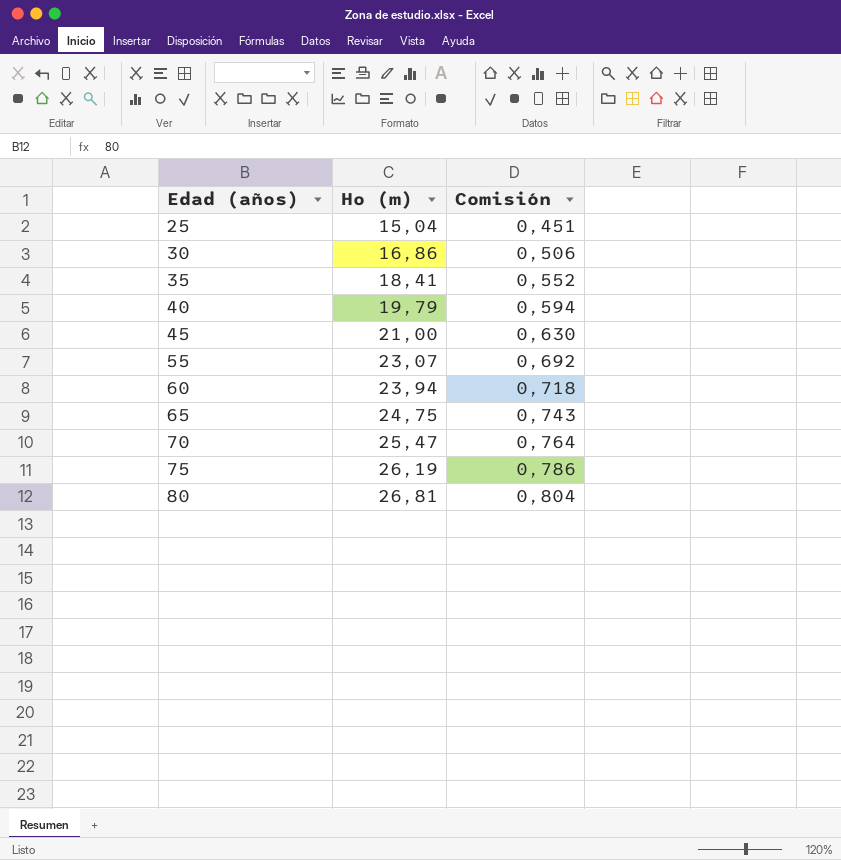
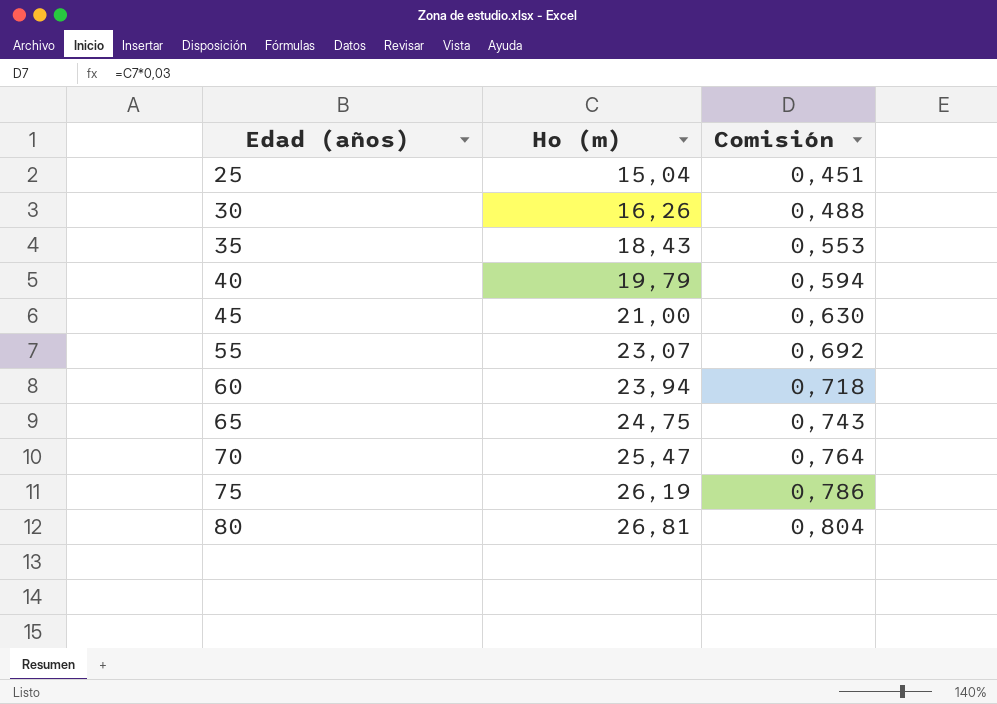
30 | Ho (m): 16,86 -> 16,26
30 | Comisión: 0,506 -> 0,488
35 | Ho (m): 18,41 -> 18,43
35 | Comisión: 0,552 -> 0,553

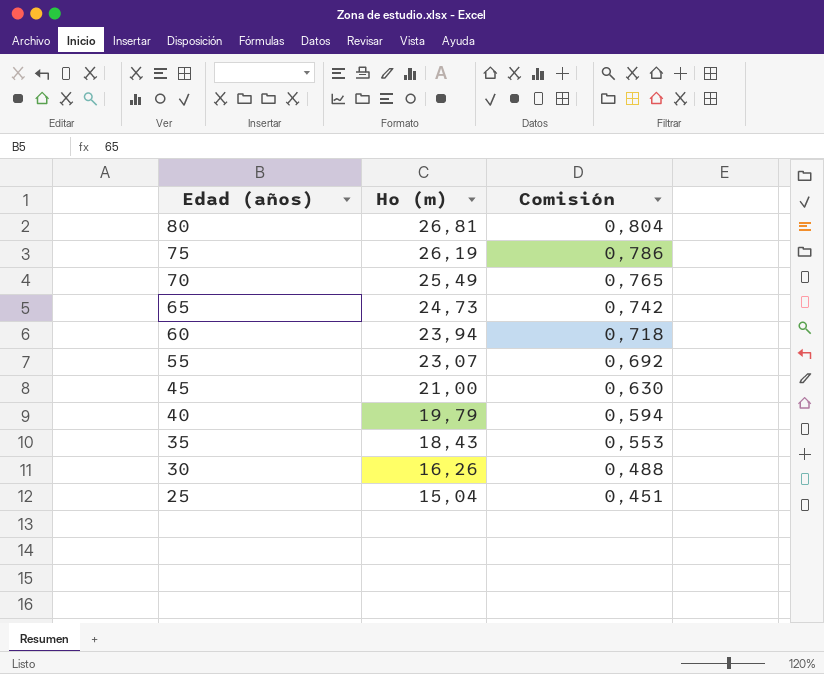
row order: Edad (años) ascending -> Edad (años) descending
70 | Ho (m): 25,47 -> 25,49
70 | Comisión: 0,764 -> 0,765
65 | Ho (m): 24,75 -> 24,73
65 | Comisión: 0,743 -> 0,742

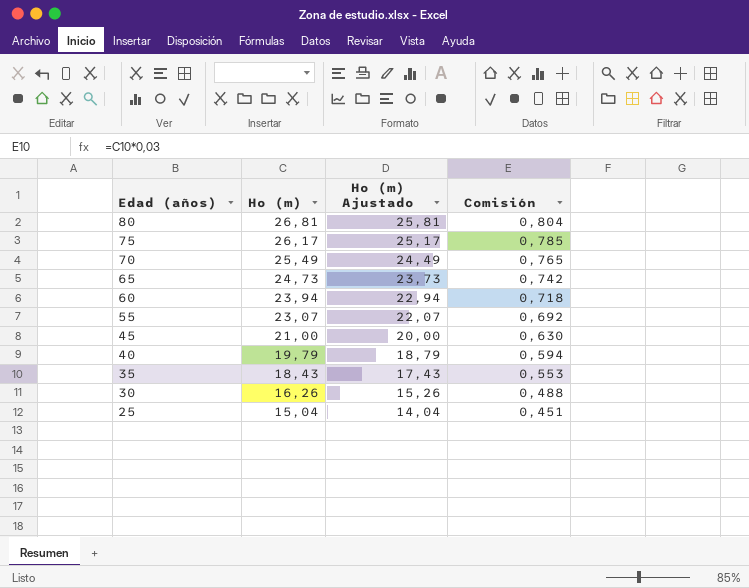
column Ho (m) Ajustado | formula: none -> [Ho (m)] - 1
75 | Ho (m): 26,19 -> 26,17
75 | Comisión: 0,786 -> 0,785

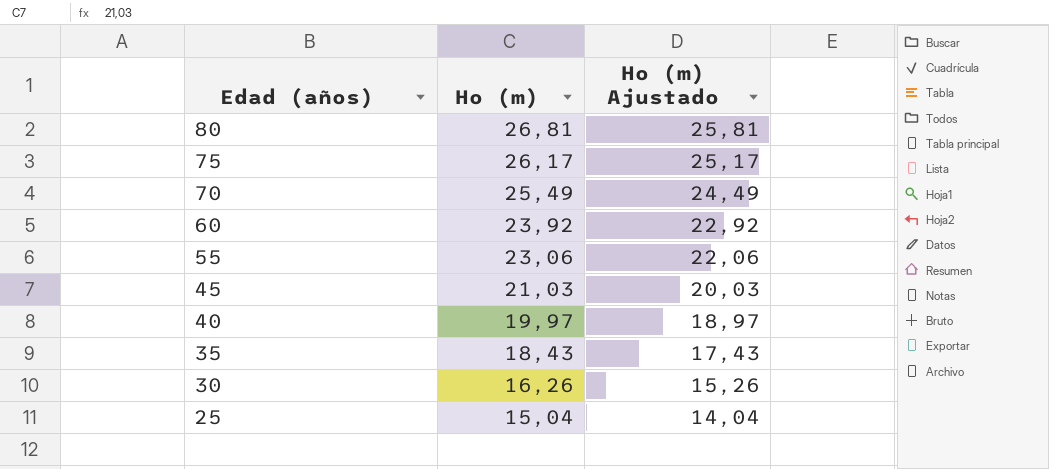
column Comisión | formula: [Ho (m)] * 0,03 -> none
row 65: 24,73 | 23,73 | 0,742 -> none
60 | Ho (m): 23,94 -> 23,92
60 | Ho (m) Ajustado: 22,94 -> 22,92
55 | Ho (m): 23,07 -> 23,06
55 | Ho (m) Ajustado: 22,07 -> 22,06
45 | Ho (m): 21,00 -> 21,03
45 | Ho (m) Ajustado: 20,00 -> 20,03
40 | Ho (m): 19,79 -> 19,97
40 | Ho (m) Ajustado: 18,79 -> 18,97

